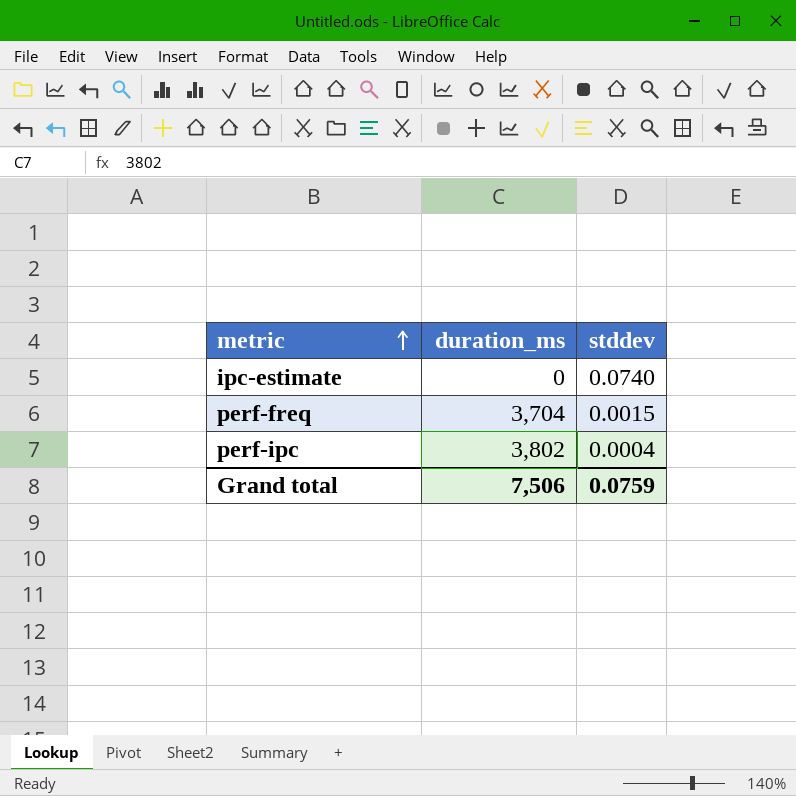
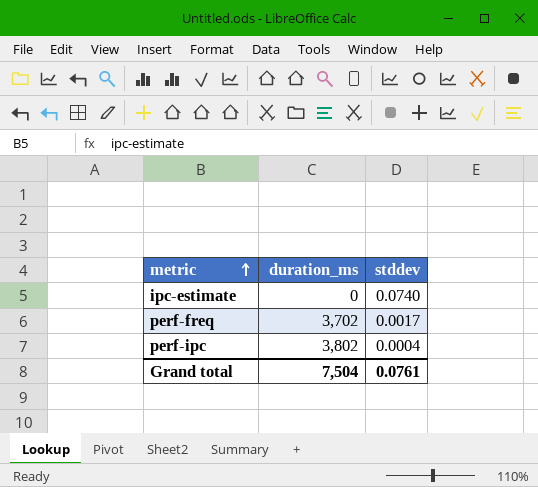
perf-freq | duration_ms: 3,704 -> 3,702
perf-freq | stddev: 0.0015 -> 0.0017
Grand total | duration_ms: 7,506 -> 7,504
Grand total | stddev: 0.0759 -> 0.0761

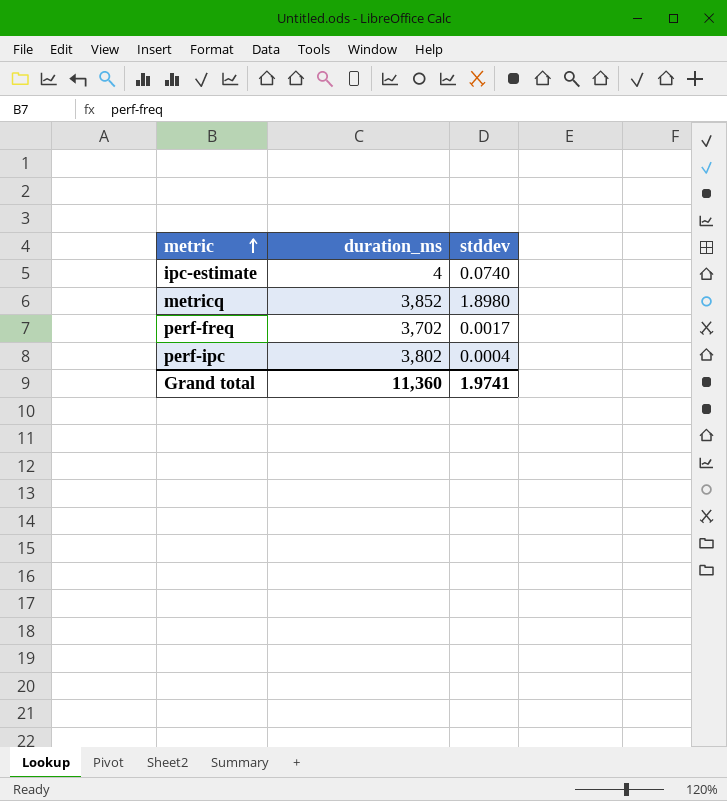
ipc-estimate | duration_ms: 0 -> 4
row metricq: none -> 3,852 | 1.8980
Grand total | duration_ms: 7,504 -> 11,360
Grand total | stddev: 0.0761 -> 1.9741

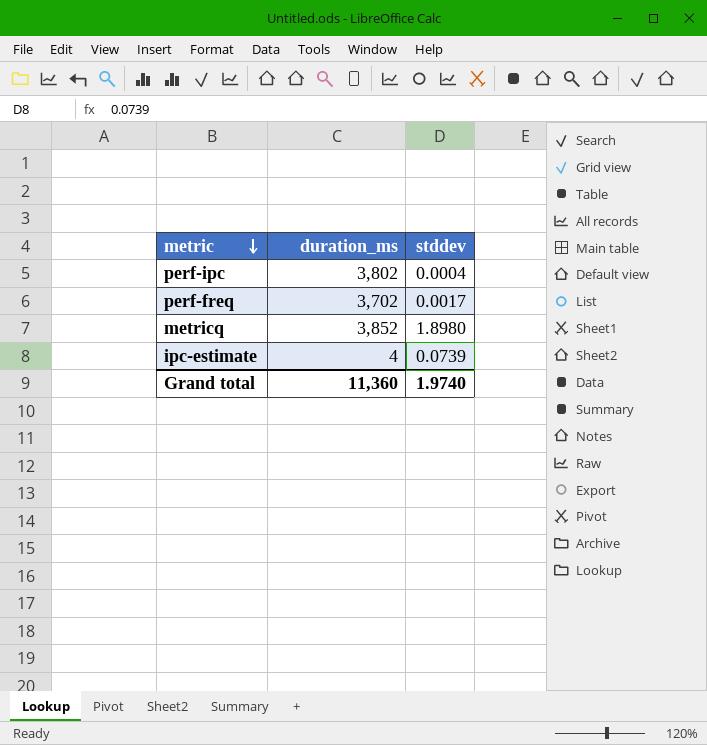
row order: metric ascending -> metric descending
ipc-estimate | stddev: 0.0740 -> 0.0739
Grand total | stddev: 1.9741 -> 1.9740

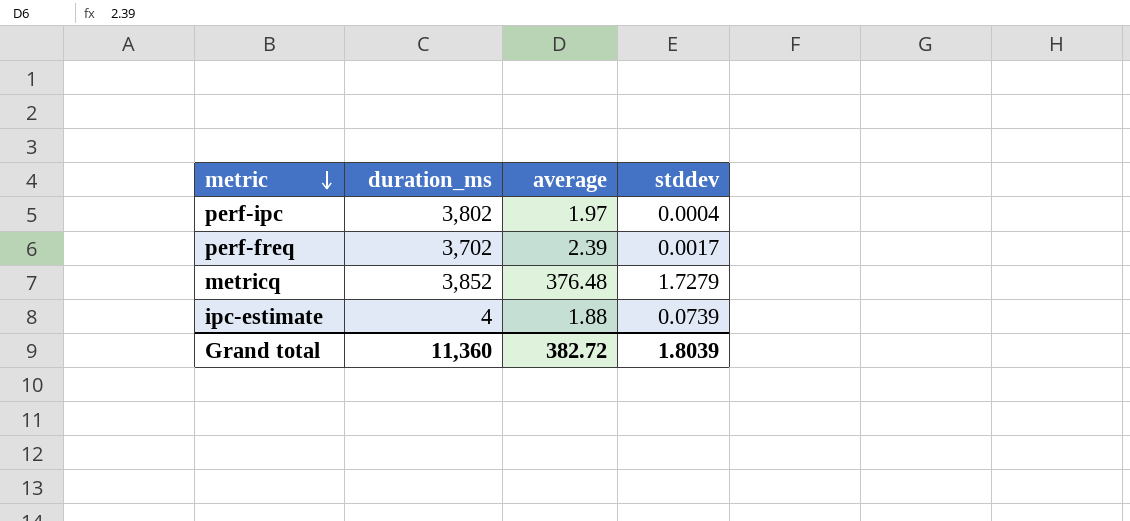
column average | position: none -> 3
metricq | stddev: 1.8980 -> 1.7279
Grand total | stddev: 1.9740 -> 1.8039

